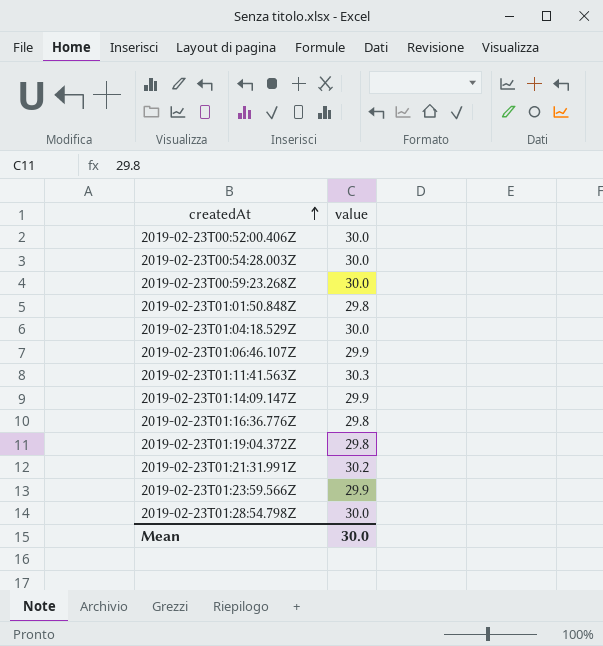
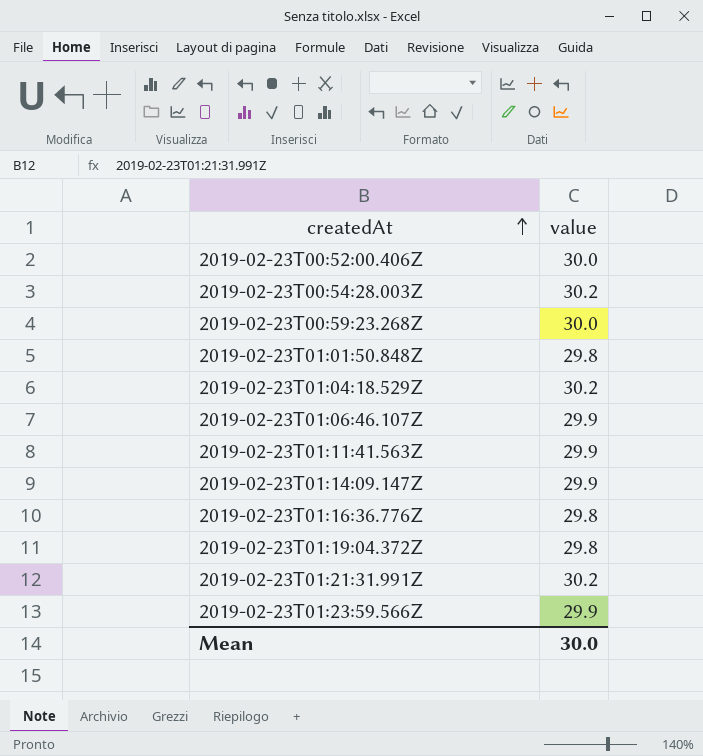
row 2019-02-23T01:28:54.798Z: 30.0 -> none
2019-02-23T00:54:28.003Z | value: 30.0 -> 30.2
2019-02-23T01:04:18.529Z | value: 30.0 -> 30.2
2019-02-23T01:11:41.563Z | value: 30.3 -> 29.9

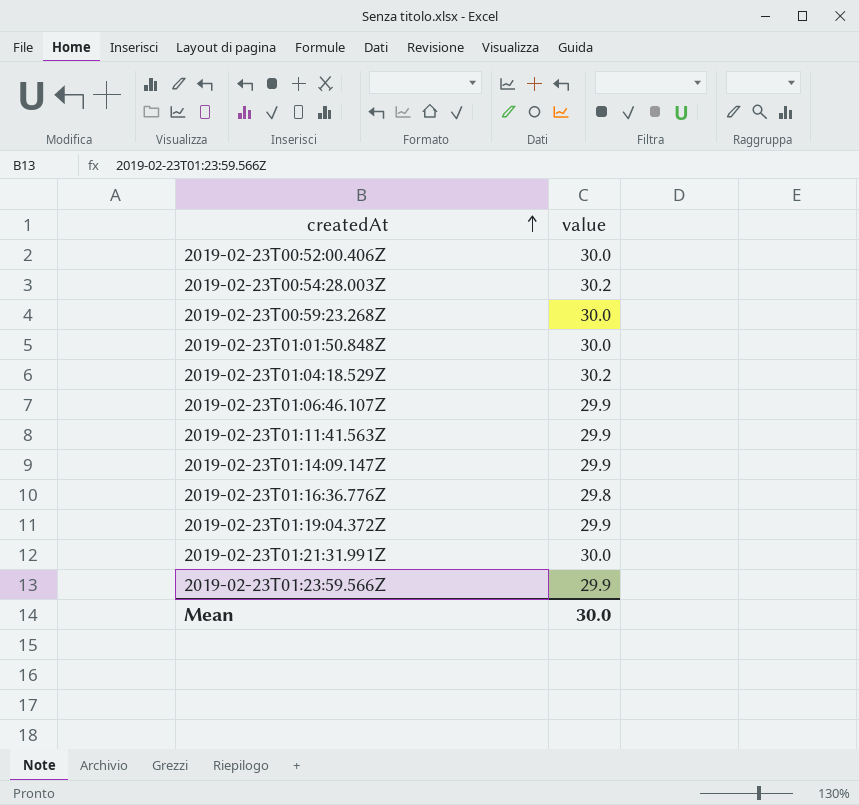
2019-02-23T01:01:50.848Z | value: 29.8 -> 30.0
2019-02-23T01:19:04.372Z | value: 29.8 -> 29.9
2019-02-23T01:21:31.991Z | value: 30.2 -> 30.0

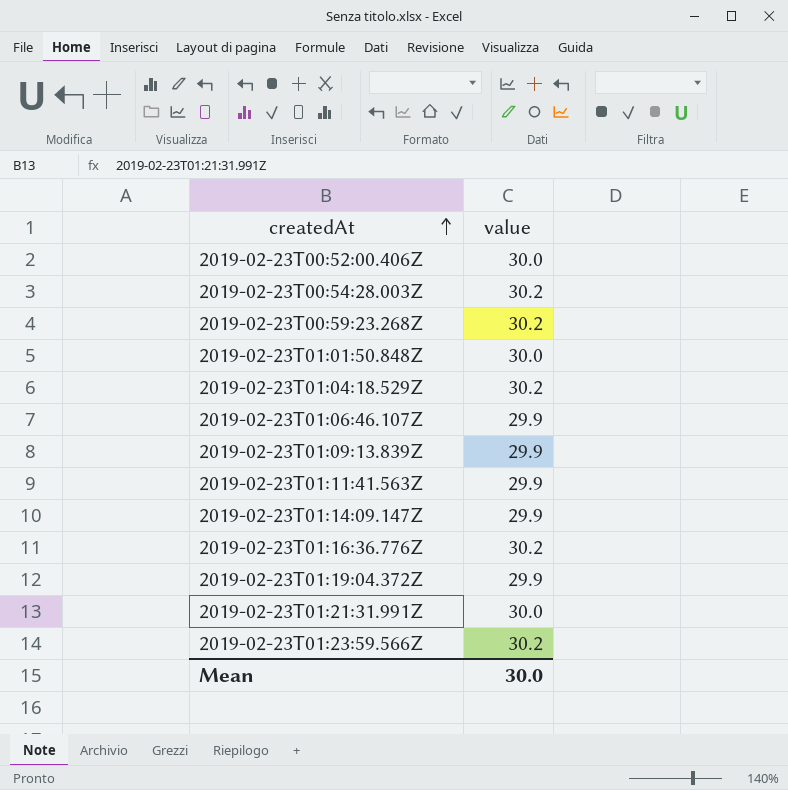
2019-02-23T00:59:23.268Z | value: 30.0 -> 30.2
row 2019-02-23T01:09:13.839Z: none -> 29.9
2019-02-23T01:16:36.776Z | value: 29.8 -> 30.2
2019-02-23T01:23:59.566Z | value: 29.9 -> 30.2

